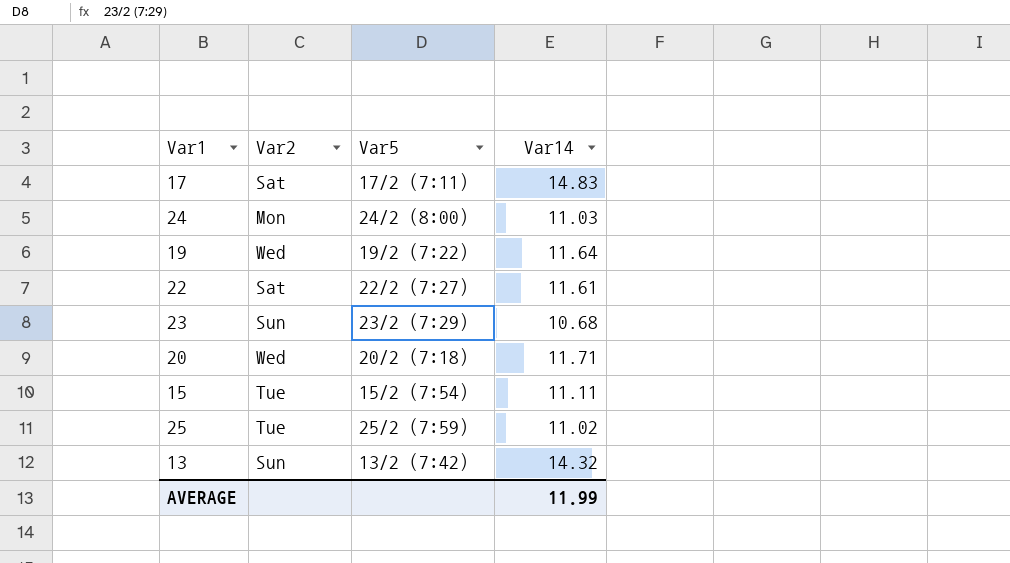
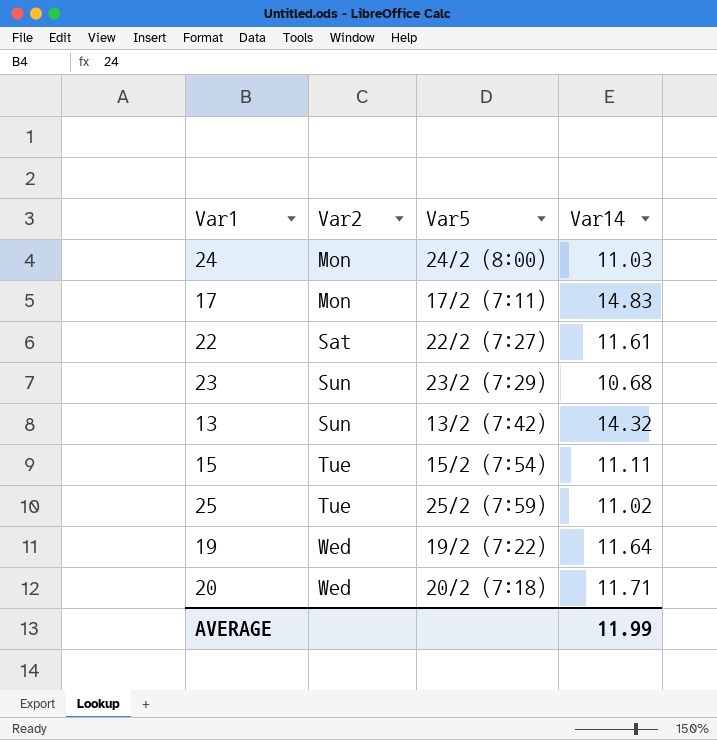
row order: none -> Var2 ascending
17 | Var2: Sat -> Mon

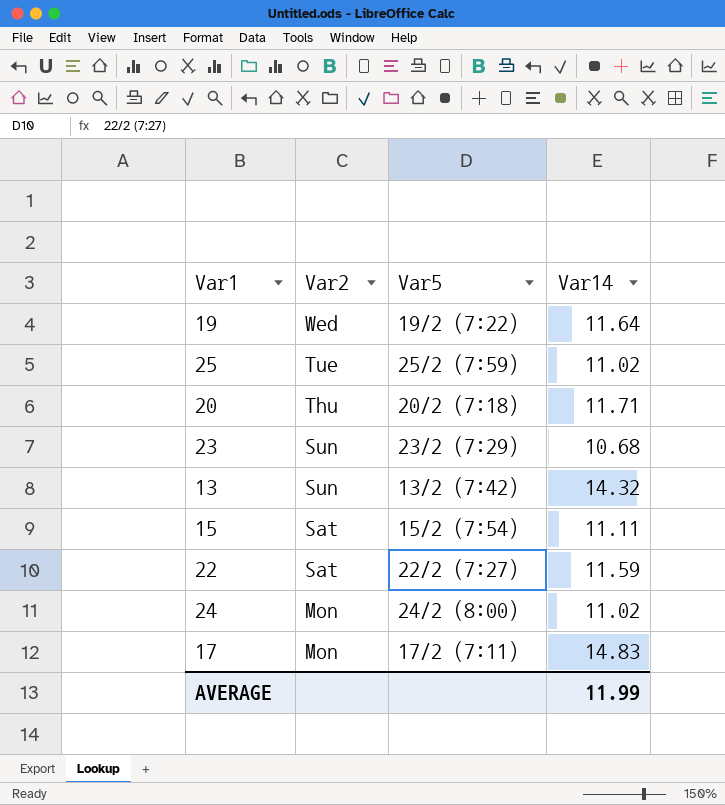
row order: Var2 ascending -> Var2 descending
20 | Var2: Wed -> Thu
15 | Var2: Tue -> Sat
22 | Var14: 11.61 -> 11.59
24 | Var14: 11.03 -> 11.02

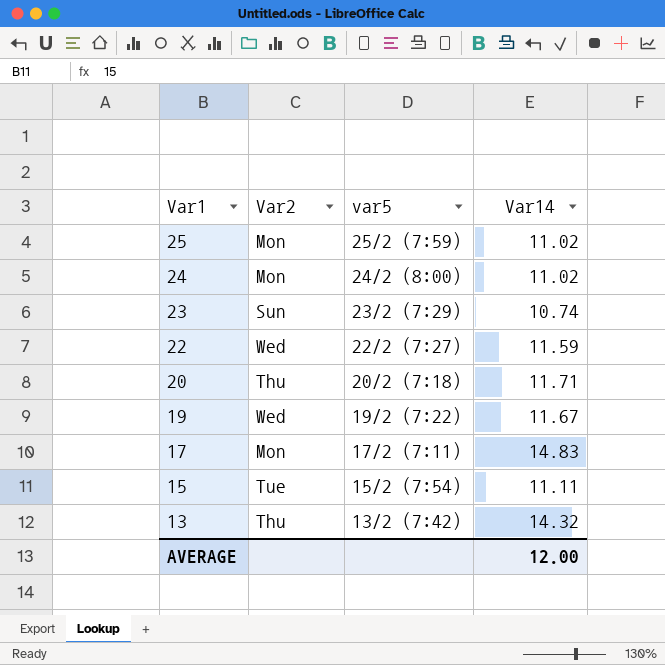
row order: Var2 descending -> Var1 descending
column name: Var5 -> var5
25 | Var2: Tue -> Mon
23 | Var14: 10.68 -> 10.74
22 | Var2: Sat -> Wed
19 | Var14: 11.64 -> 11.67
15 | Var2: Sat -> Tue
13 | Var2: Sun -> Thu
AVERAGE | Var14: 11.99 -> 12.00

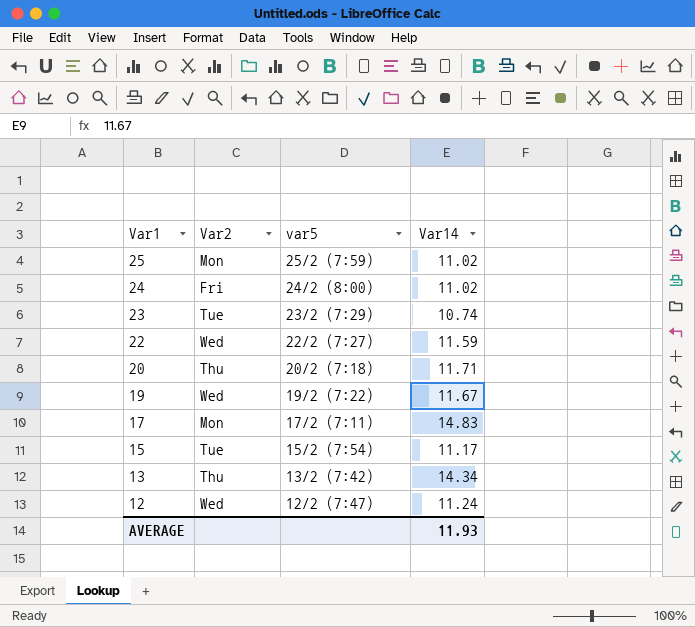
24 | Var2: Mon -> Fri
23 | Var2: Sun -> Tue
15 | Var14: 11.11 -> 11.17
13 | Var14: 14.32 -> 14.34
row 12: none -> Wed | 12/2 (7:47) | 11.24
AVERAGE | Var14: 12.00 -> 11.93

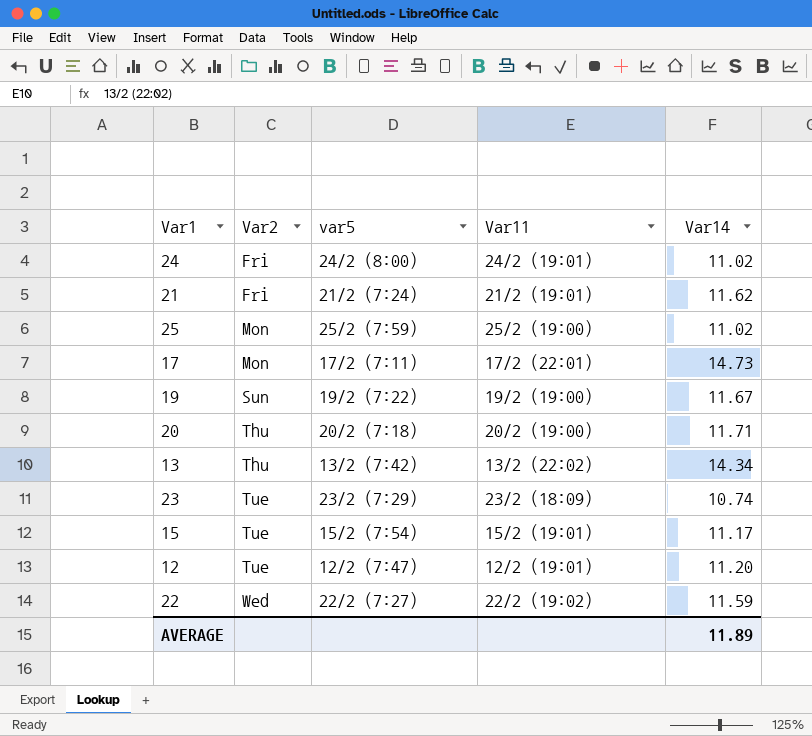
row order: Var1 descending -> Var2 ascending
column Var11 | position: none -> 4
row 21: none -> Fri | 21/2 (7:24) | 21/2 (19:01) | 11.62
17 | Var14: 14.83 -> 14.73
19 | Var2: Wed -> Sun
12 | Var2: Wed -> Tue
12 | Var14: 11.24 -> 11.20
AVERAGE | Var14: 11.93 -> 11.89

